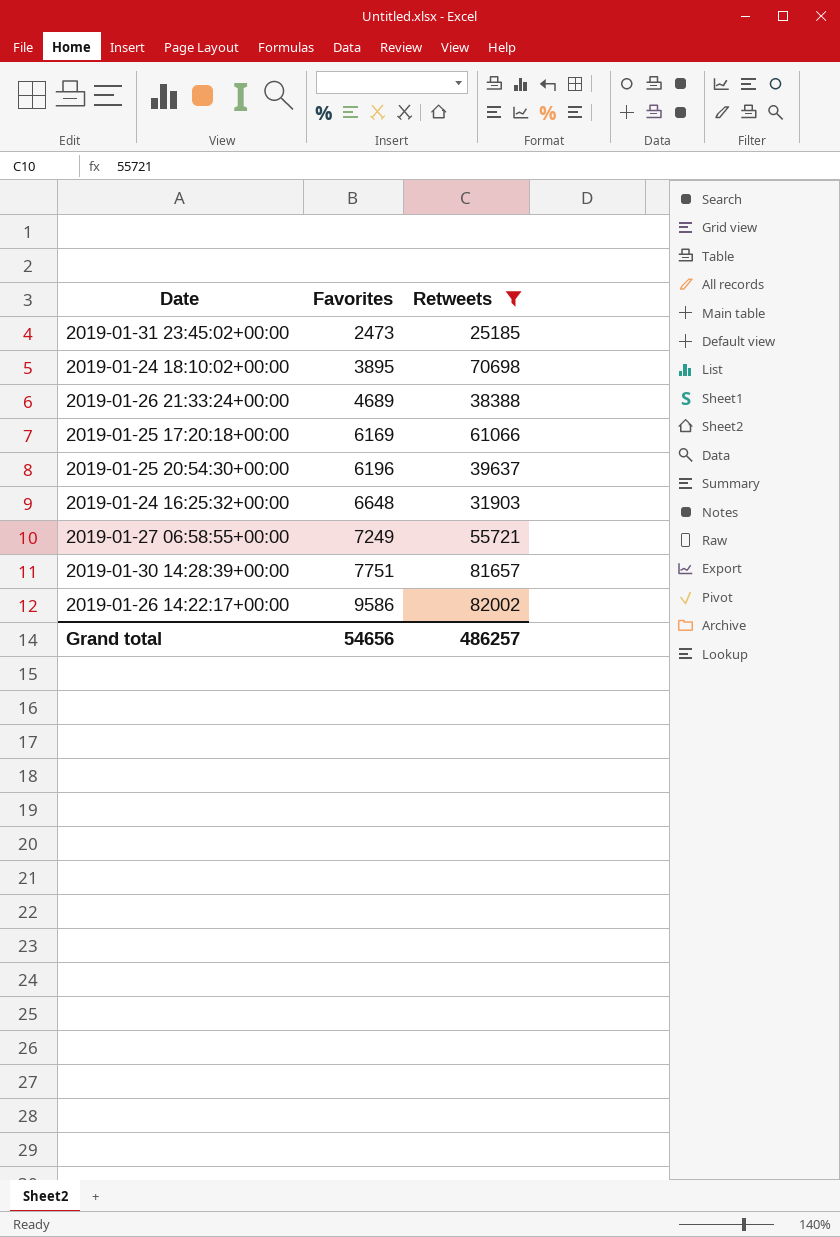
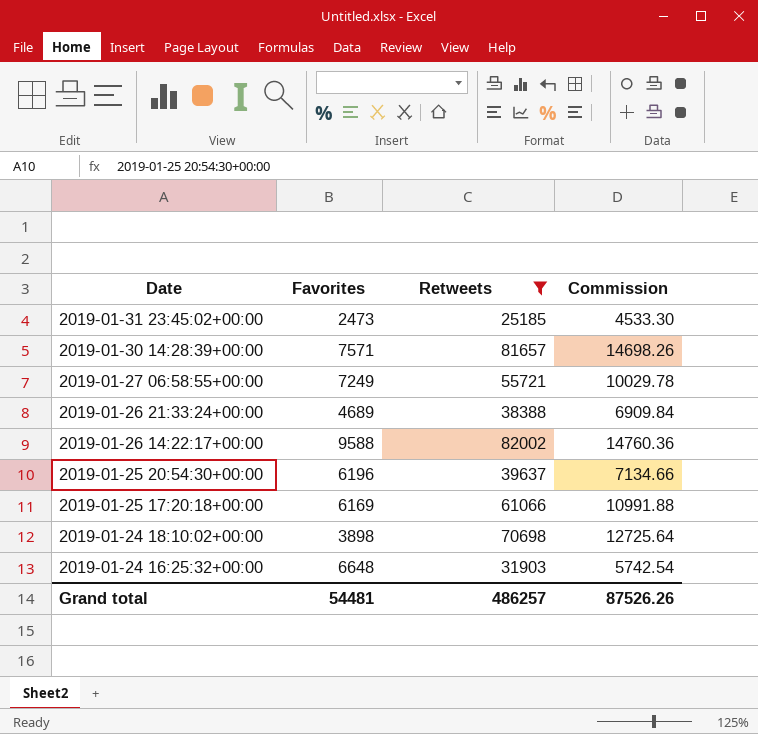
row order: Favorites ascending -> Date descending
column Commission | formula: none -> [Retweets] * 0.18
2019-01-30 14:28:39+00:00 | Favorites: 7751 -> 7571
2019-01-26 14:22:17+00:00 | Favorites: 9586 -> 9588
2019-01-24 18:10:02+00:00 | Favorites: 3895 -> 3898
Grand total | Favorites: 54656 -> 54481

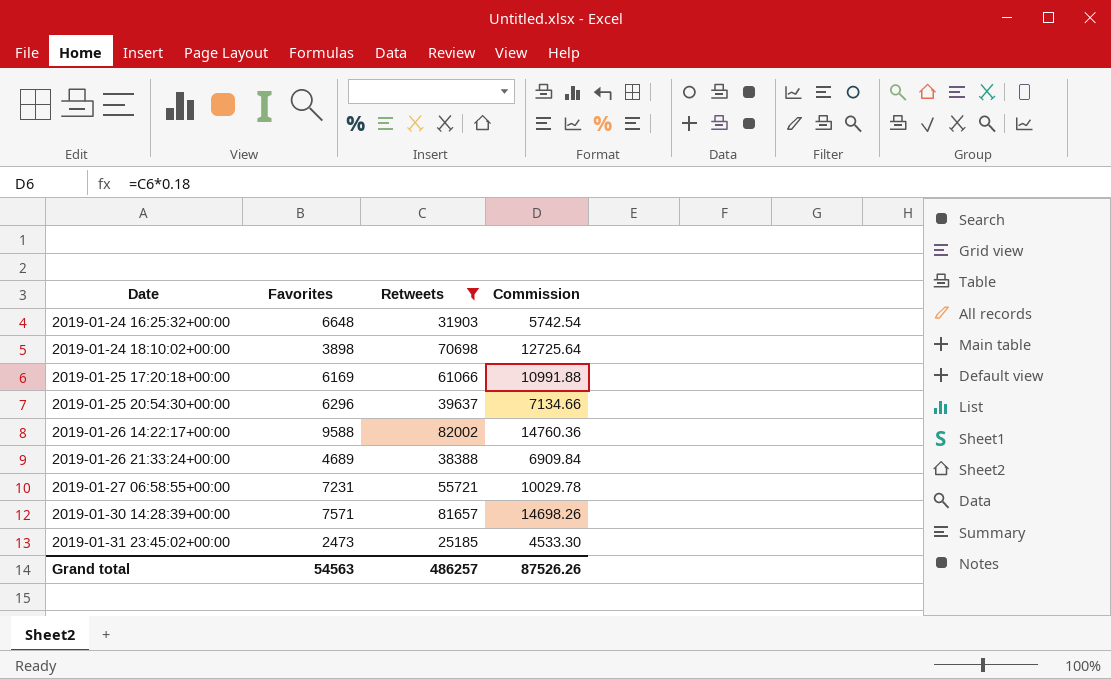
row order: Date descending -> Date ascending
2019-01-25 20:54:30+00:00 | Favorites: 6196 -> 6296
2019-01-27 06:58:55+00:00 | Favorites: 7249 -> 7231
Grand total | Favorites: 54481 -> 54563

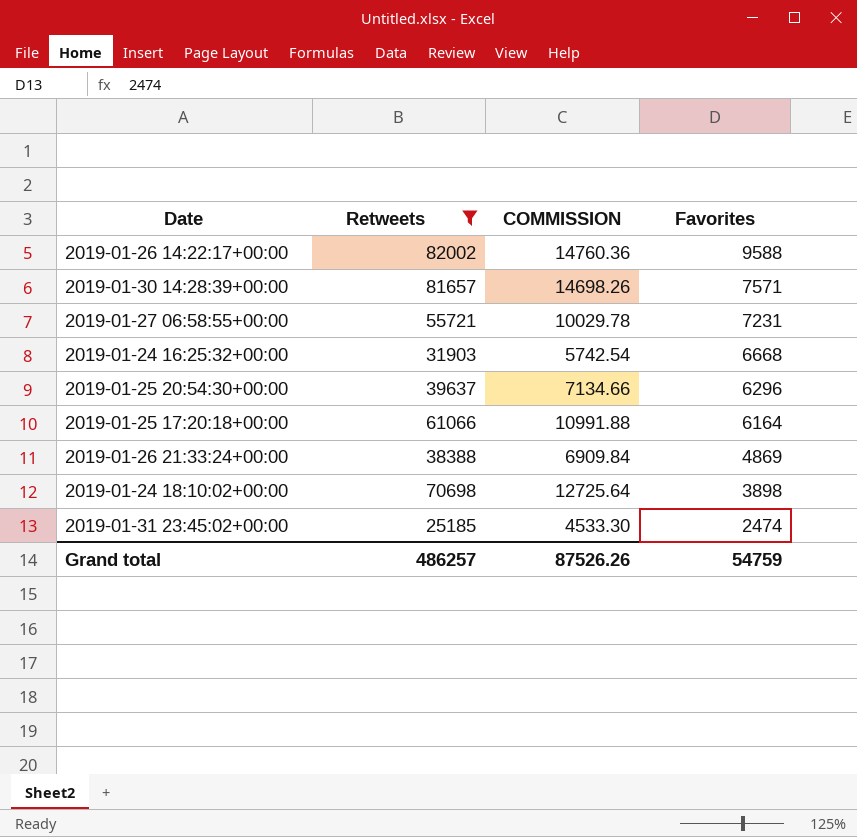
row order: Date ascending -> Favorites descending
column name: Commission -> COMMISSION
column Favorites | position: 2 -> 4
2019-01-24 16:25:32+00:00 | Favorites: 6648 -> 6668
2019-01-25 17:20:18+00:00 | Favorites: 6169 -> 6164
2019-01-26 21:33:24+00:00 | Favorites: 4689 -> 4869
2019-01-31 23:45:02+00:00 | Favorites: 2473 -> 2474
Grand total | Favorites: 54563 -> 54759

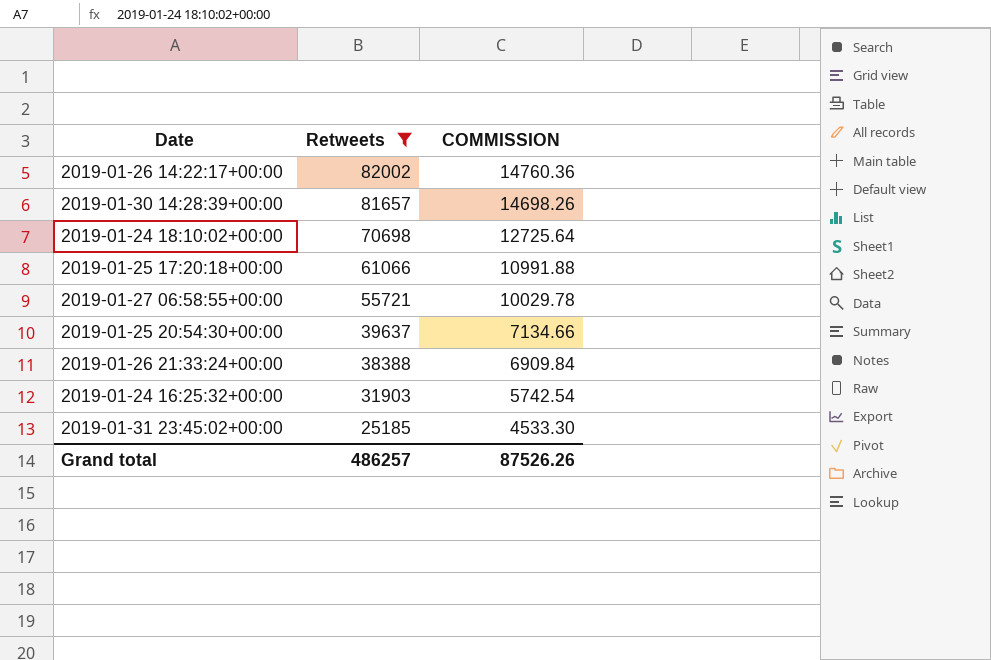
row order: Favorites descending -> Retweets descending
column Favorites | position: 4 -> none

